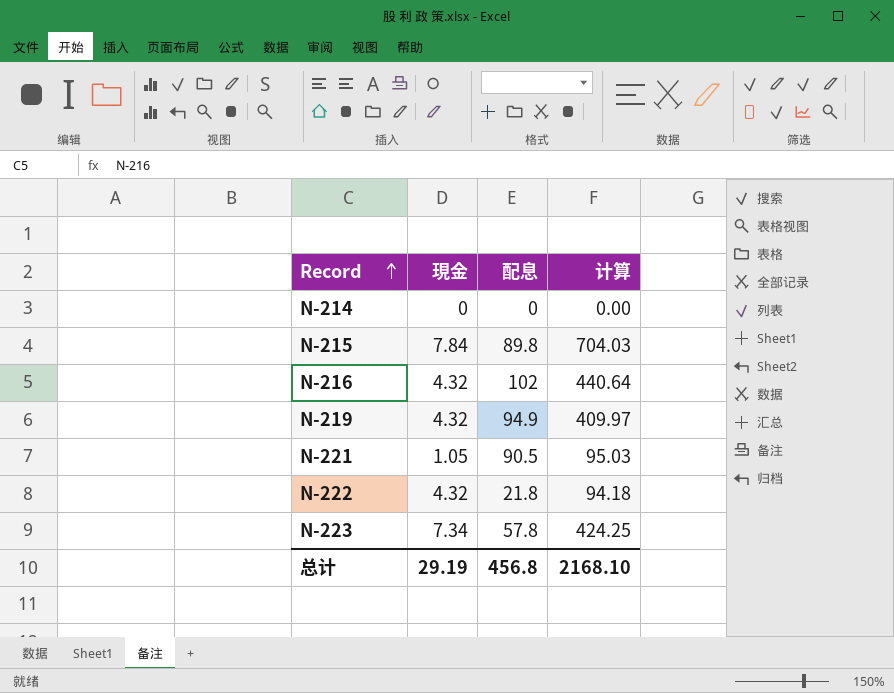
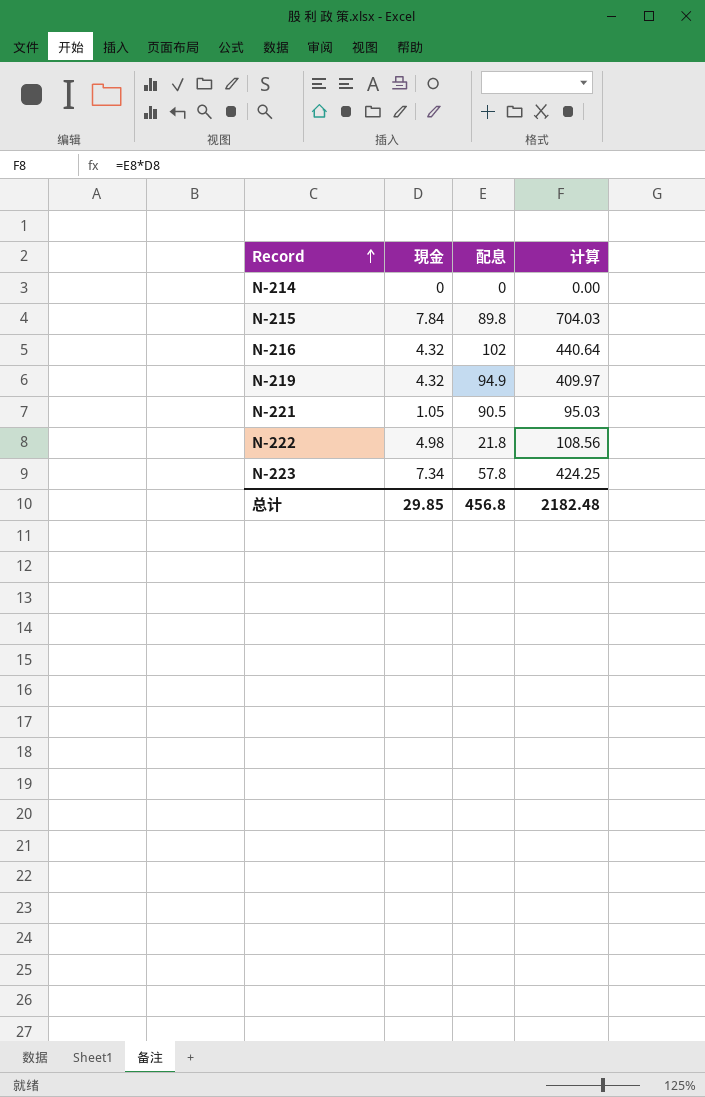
N-222 | 現金: 4.32 -> 4.98
N-222 | 计算: 94.18 -> 108.56
总计 | 現金: 29.19 -> 29.85
总计 | 计算: 2168.10 -> 2182.48

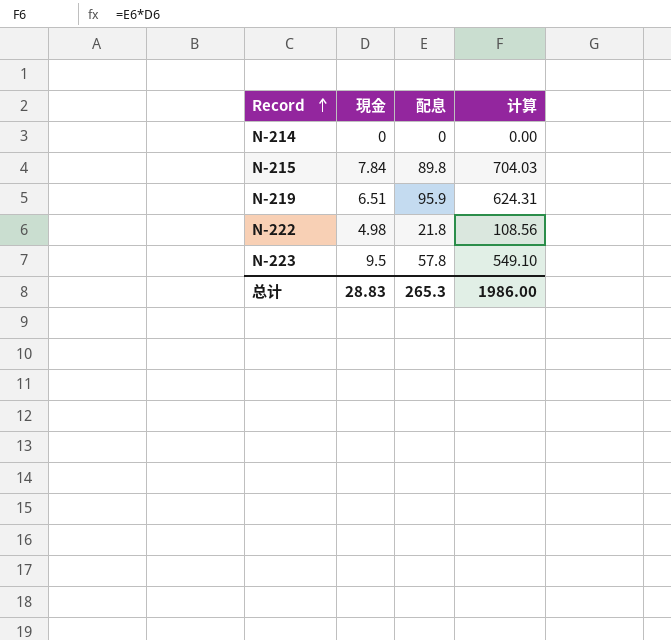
row N-216: 4.32 | 102 | 440.64 -> none
row N-221: 1.05 | 90.5 | 95.03 -> none
N-219 | 現金: 4.32 -> 6.51
N-219 | 配息: 94.9 -> 95.9
N-219 | 计算: 409.97 -> 624.31
N-223 | 現金: 7.34 -> 9.5
N-223 | 计算: 424.25 -> 549.10
总计 | 現金: 29.85 -> 28.83
总计 | 配息: 456.8 -> 265.3
总计 | 计算: 2182.48 -> 1986.00

